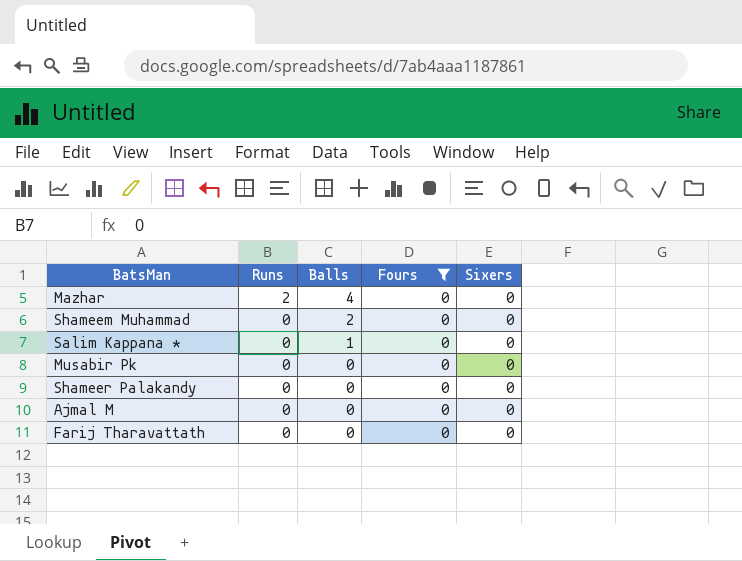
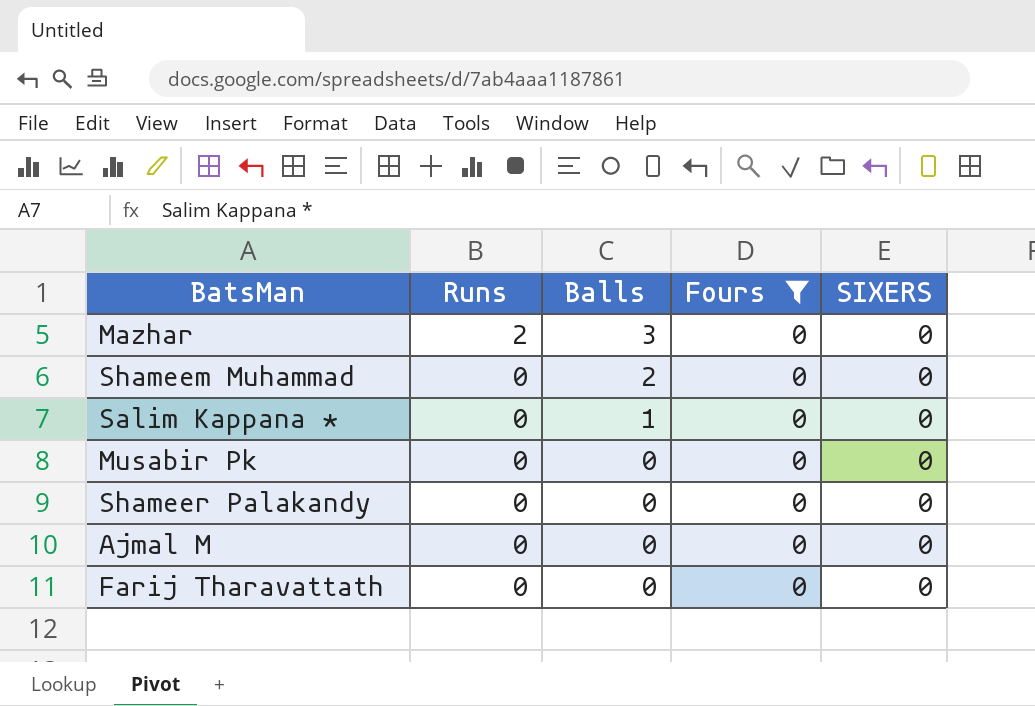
column name: Sixers -> SIXERS
Mazhar | Balls: 4 -> 3

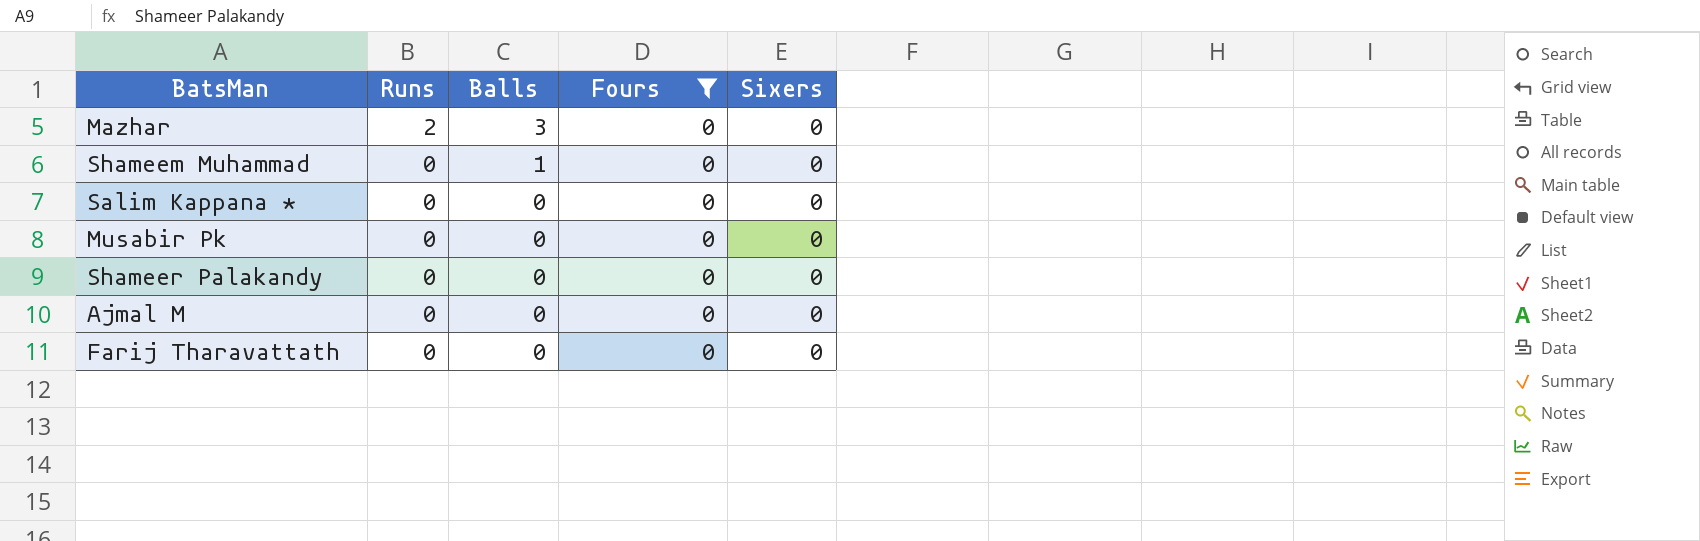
column name: SIXERS -> Sixers
Shameem Muhammad | Balls: 2 -> 1
Salim Kappana * | Balls: 1 -> 0

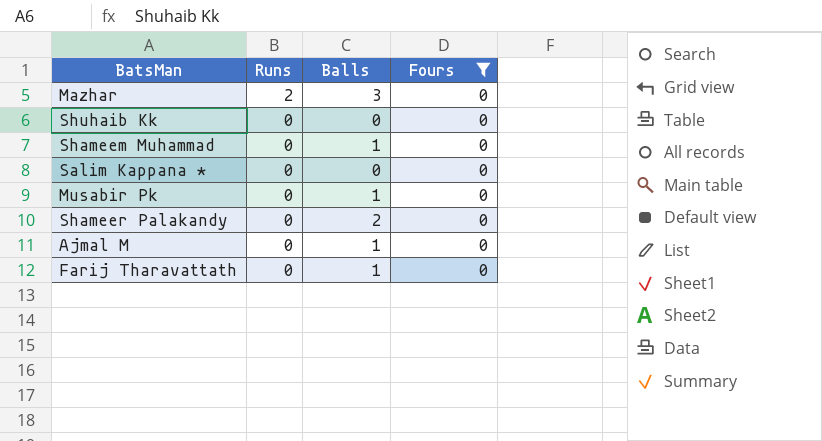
column Sixers | position: 5 -> none
row Shuhaib Kk: none -> 0 | 0 | 0
Musabir Pk | Balls: 0 -> 1
Shameer Palakandy | Balls: 0 -> 2
Ajmal M | Balls: 0 -> 1
Farij Tharavattath | Balls: 0 -> 1

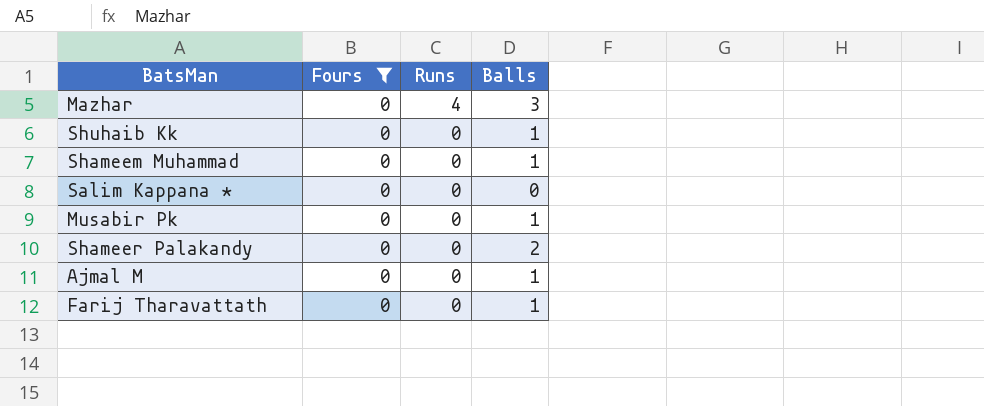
column Fours | position: 4 -> 2
Mazhar | Runs: 2 -> 4
Shuhaib Kk | Balls: 0 -> 1

